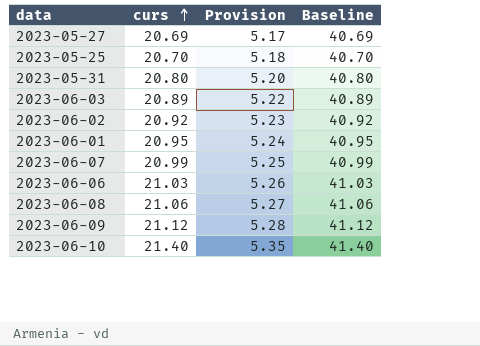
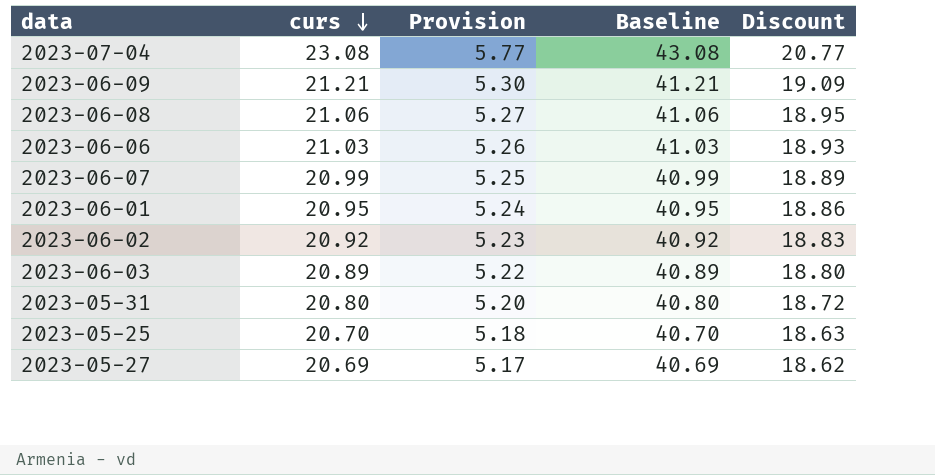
row order: curs ascending -> curs descending
column Discount | formula: none -> [curs] * 0.9
row 2023-06-10: 21.40 | 5.35 | 41.40 -> none
row 2023-07-04: none -> 23.08 | 5.77 | 43.08 | 20.77
2023-06-09 | curs: 21.12 -> 21.21
2023-06-09 | Provision: 5.28 -> 5.30
2023-06-09 | Baseline: 41.12 -> 41.21

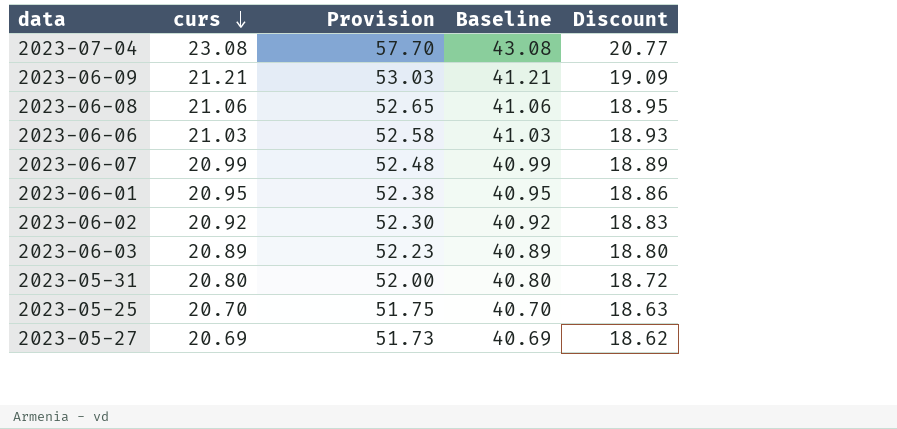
column Provision | formula: [curs] * 0.25 -> [curs] * 2.5

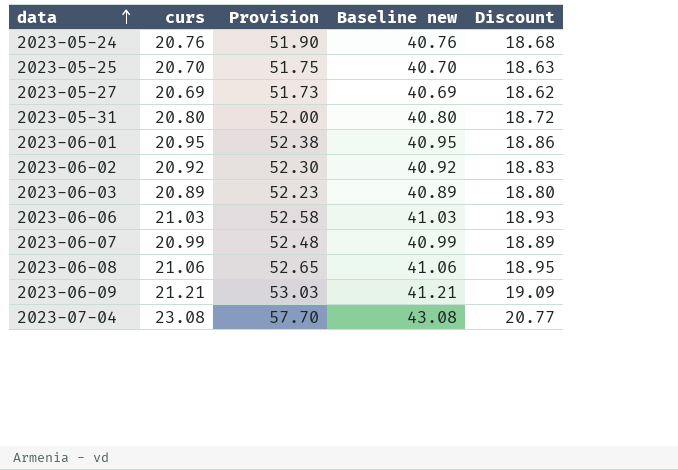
row order: curs descending -> data ascending
column name: Baseline -> Baseline new
row 2023-05-24: none -> 20.76 | 51.90 | 40.76 | 18.68

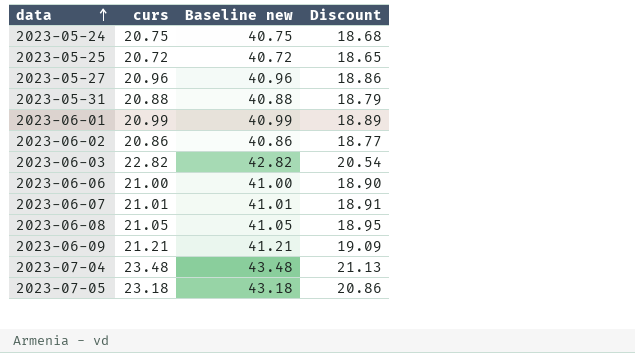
column Provision | formula: [curs] * 2.5 -> none
2023-05-24 | curs: 20.76 -> 20.75
2023-05-24 | Baseline new: 40.76 -> 40.75
2023-05-25 | curs: 20.70 -> 20.72
2023-05-25 | Baseline new: 40.70 -> 40.72
2023-05-25 | Discount: 18.63 -> 18.65
2023-05-27 | curs: 20.69 -> 20.96
2023-05-27 | Baseline new: 40.69 -> 40.96
2023-05-27 | Discount: 18.62 -> 18.86
2023-05-31 | curs: 20.80 -> 20.88
2023-05-31 | Baseline new: 40.80 -> 40.88
2023-05-31 | Discount: 18.72 -> 18.79
2023-06-01 | curs: 20.95 -> 20.99
2023-06-01 | Baseline new: 40.95 -> 40.99
2023-06-01 | Discount: 18.86 -> 18.89
2023-06-02 | curs: 20.92 -> 20.86
2023-06-02 | Baseline new: 40.92 -> 40.86
2023-06-02 | Discount: 18.83 -> 18.77
2023-06-03 | curs: 20.89 -> 22.82
2023-06-03 | Baseline new: 40.89 -> 42.82
2023-06-03 | Discount: 18.80 -> 20.54
2023-06-06 | curs: 21.03 -> 21.00
2023-06-06 | Baseline new: 41.03 -> 41.00
2023-06-06 | Discount: 18.93 -> 18.90
2023-06-07 | curs: 20.99 -> 21.01
2023-06-07 | Baseline new: 40.99 -> 41.01
2023-06-07 | Discount: 18.89 -> 18.91
2023-06-08 | curs: 21.06 -> 21.05
2023-06-08 | Baseline new: 41.06 -> 41.05
2023-07-04 | curs: 23.08 -> 23.48
2023-07-04 | Baseline new: 43.08 -> 43.48
2023-07-04 | Discount: 20.77 -> 21.13
row 2023-07-05: none -> 23.18 | 43.18 | 20.86

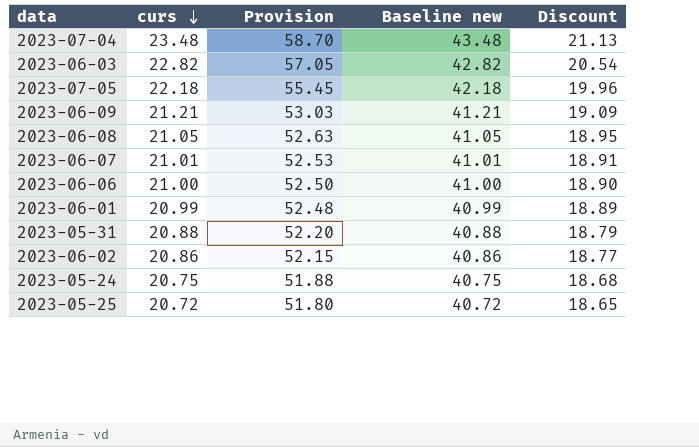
row order: data ascending -> curs descending
column Provision | formula: none -> [curs] * 2.5
row 2023-05-27: 20.96 | 40.96 | 18.86 -> none
2023-07-05 | curs: 23.18 -> 22.18
2023-07-05 | Baseline new: 43.18 -> 42.18
2023-07-05 | Discount: 20.86 -> 19.96

